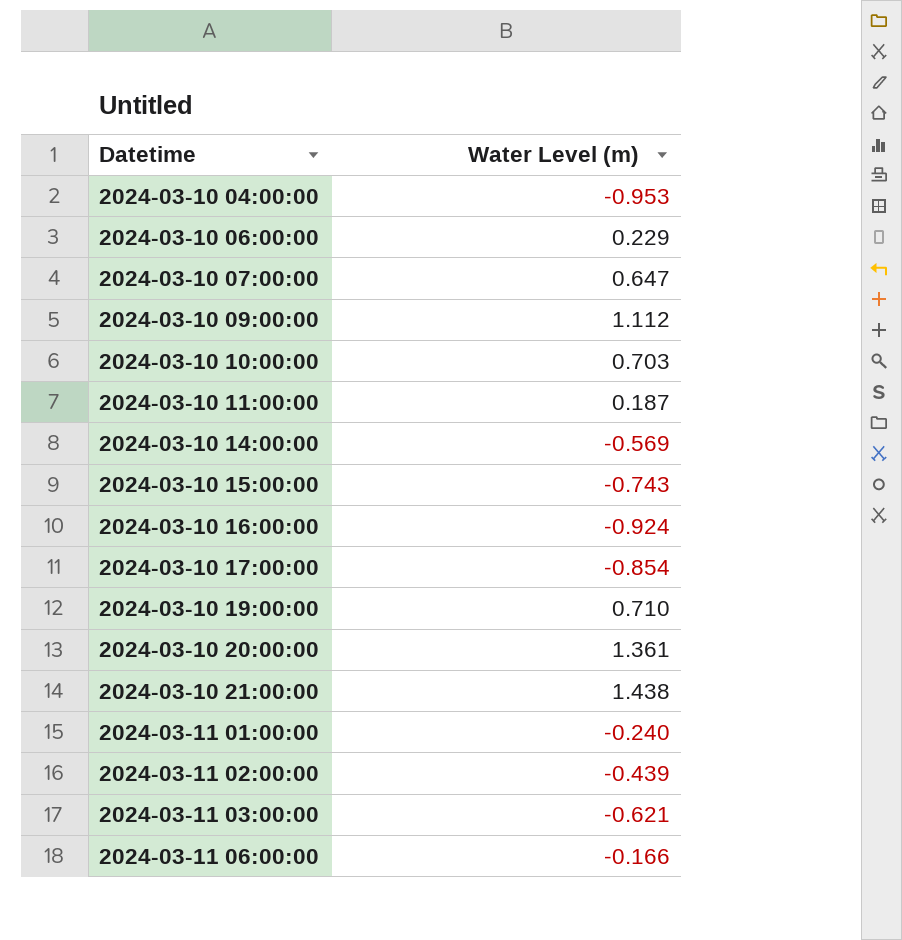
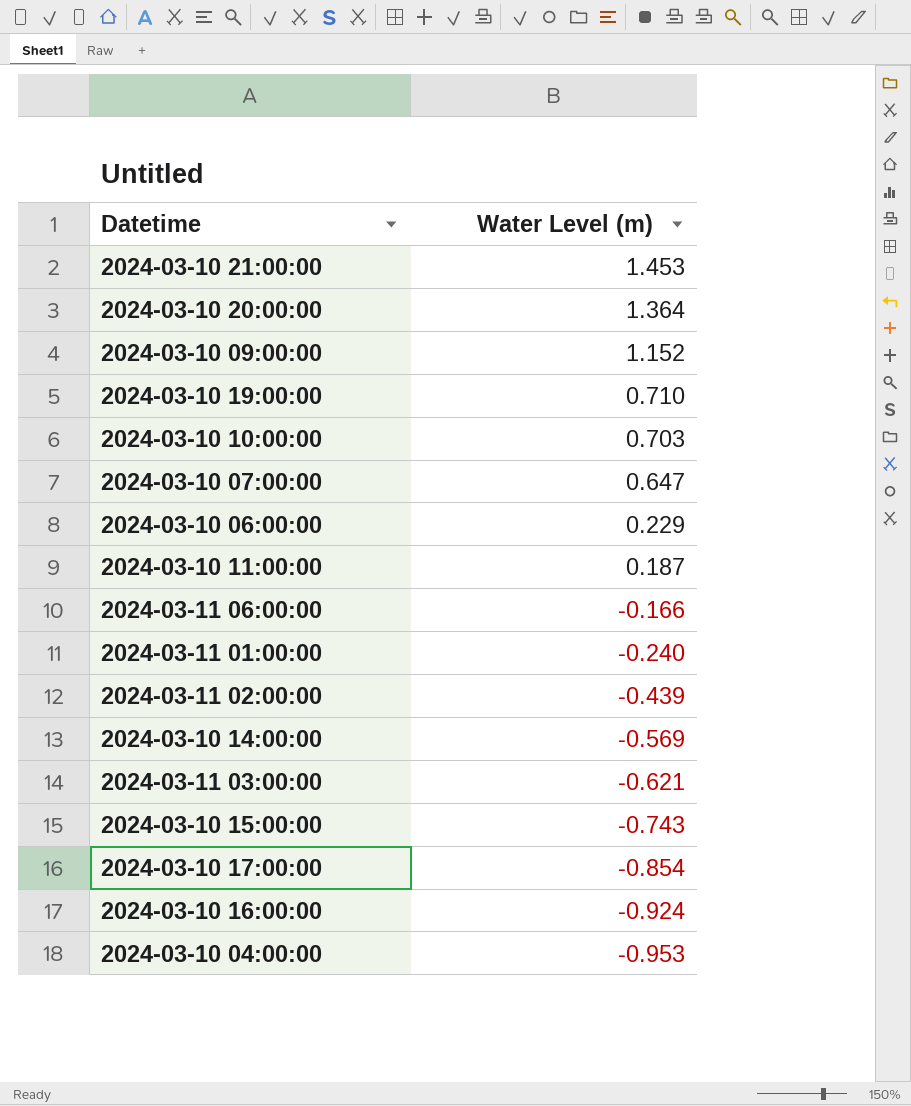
row order: Datetime ascending -> Water Level (m) descending
2024-03-10 21:00:00 | Water Level (m): 1.438 -> 1.453
2024-03-10 20:00:00 | Water Level (m): 1.361 -> 1.364
2024-03-10 09:00:00 | Water Level (m): 1.112 -> 1.152

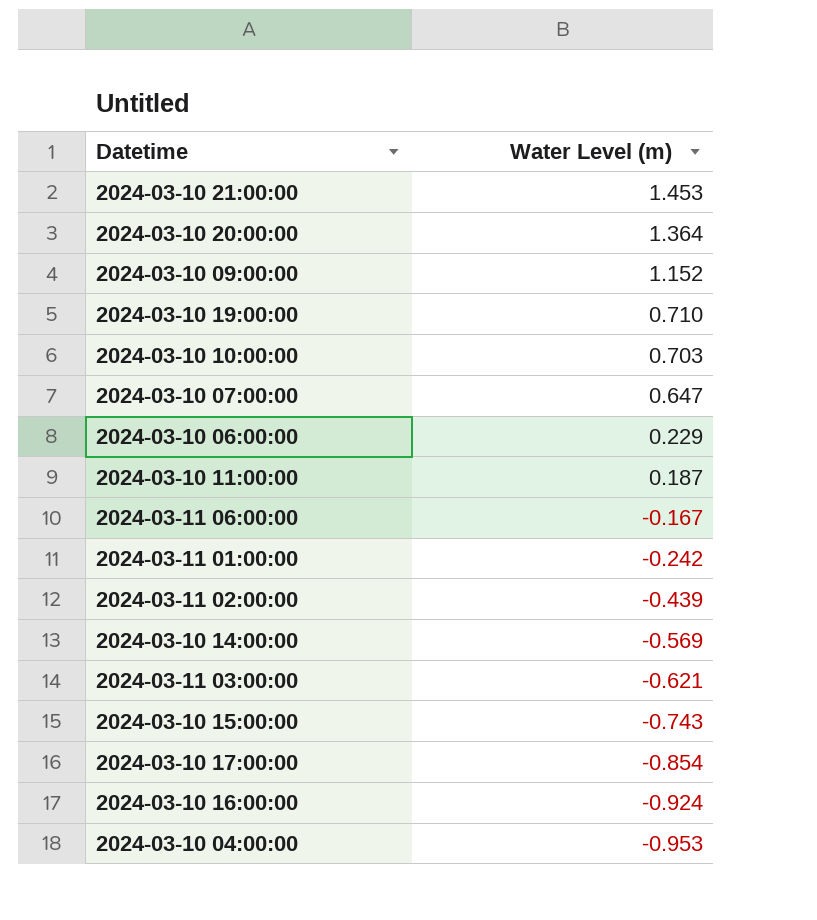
2024-03-11 06:00:00 | Water Level (m): -0.166 -> -0.167
2024-03-11 01:00:00 | Water Level (m): -0.240 -> -0.242

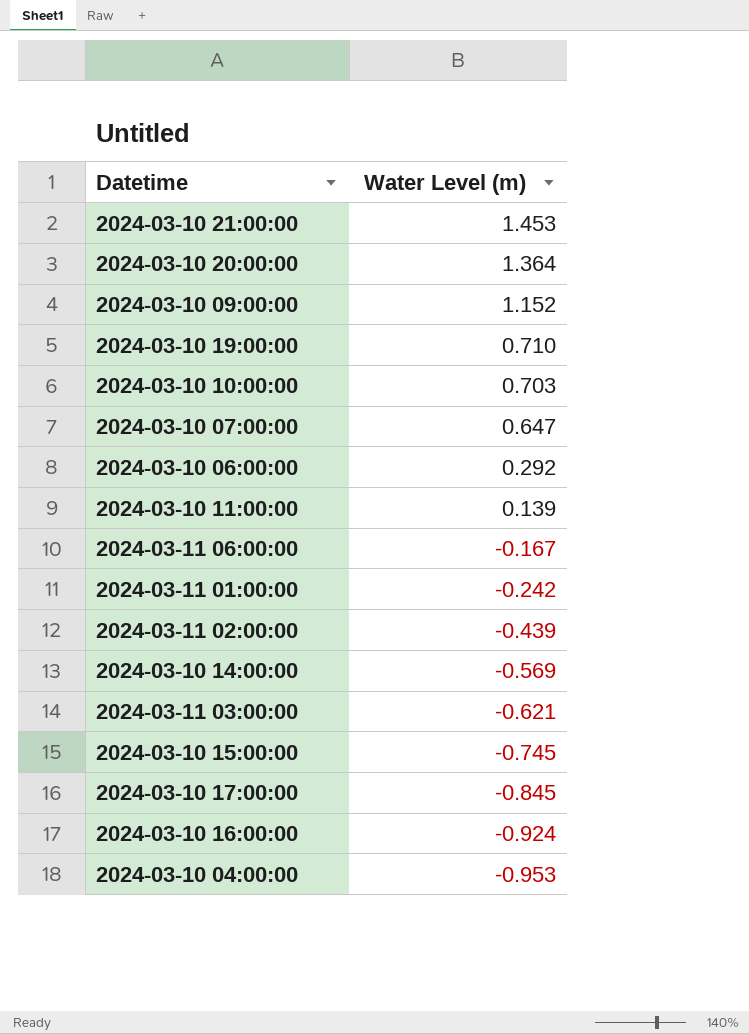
2024-03-10 06:00:00 | Water Level (m): 0.229 -> 0.292
2024-03-10 11:00:00 | Water Level (m): 0.187 -> 0.139
2024-03-10 15:00:00 | Water Level (m): -0.743 -> -0.745
2024-03-10 17:00:00 | Water Level (m): -0.854 -> -0.845

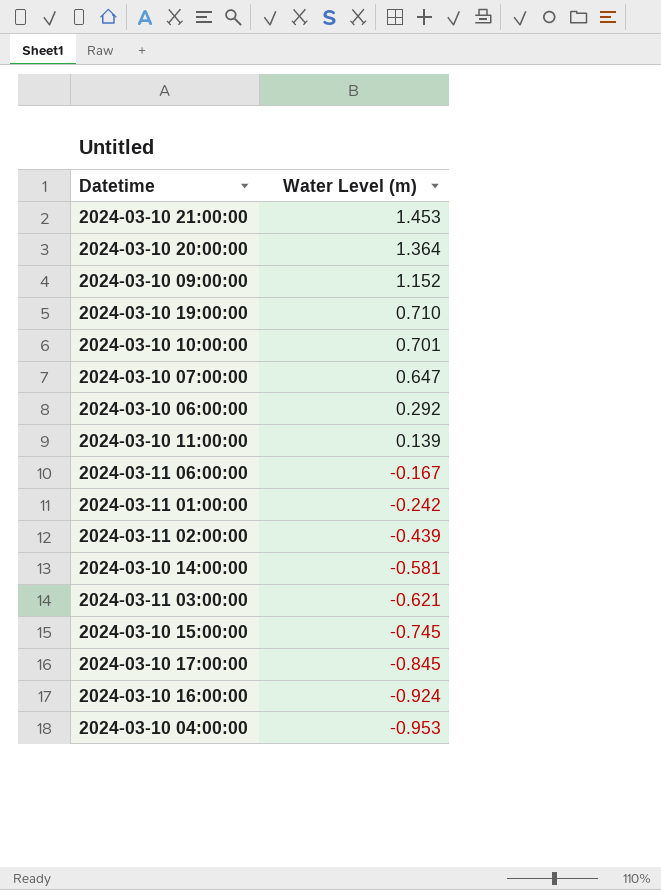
2024-03-10 10:00:00 | Water Level (m): 0.703 -> 0.701
2024-03-10 14:00:00 | Water Level (m): -0.569 -> -0.581

